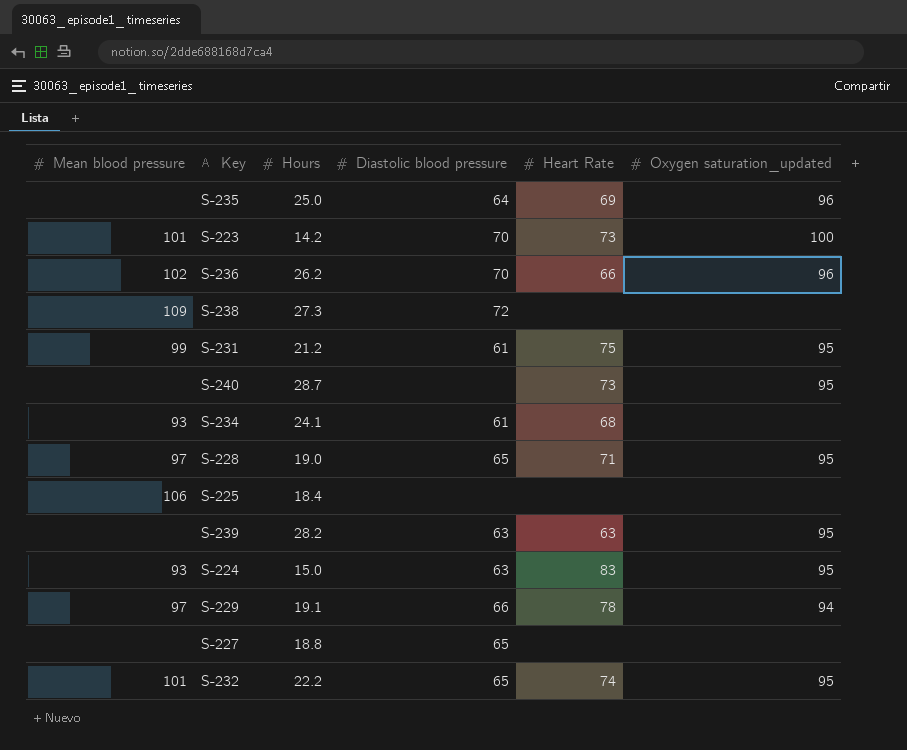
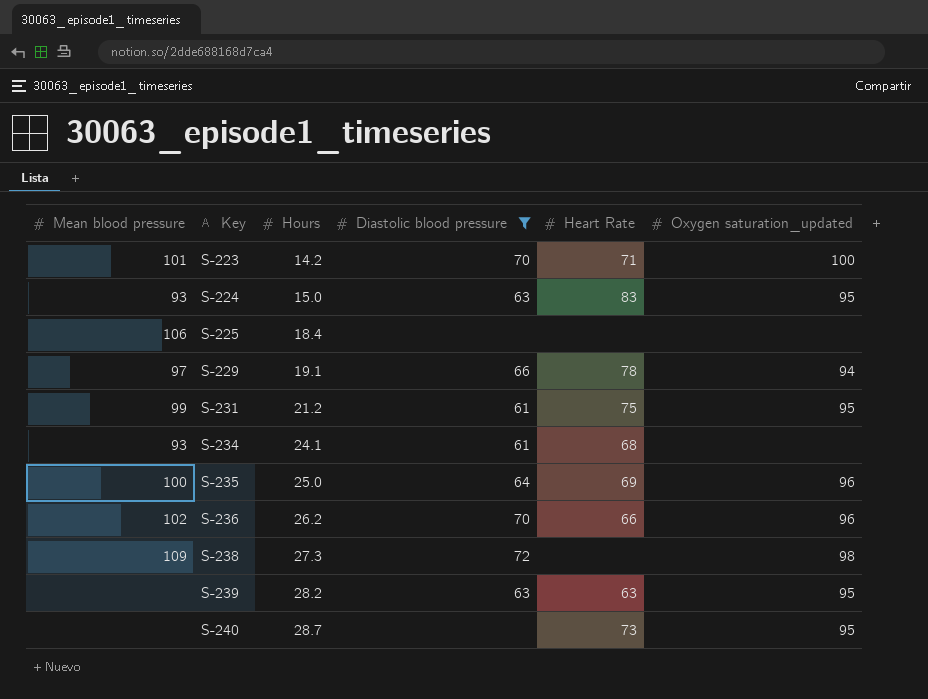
filter: none -> Diastolic blood pressure != 65
row order: none -> Key ascending
S-223 | Heart Rate: 73 -> 71
S-235 | Mean blood pressure: none -> 100
S-238 | Oxygen saturation_updated: none -> 98

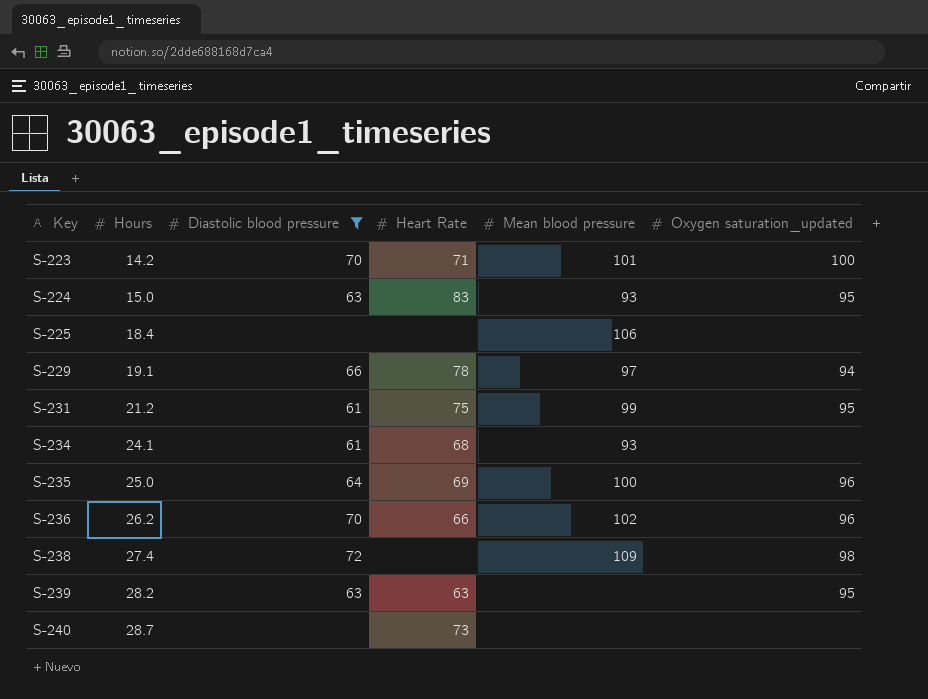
column Mean blood pressure | position: 1 -> 5
S-238 | Hours: 27.3 -> 27.4
S-240 | Oxygen saturation_updated: 95 -> none

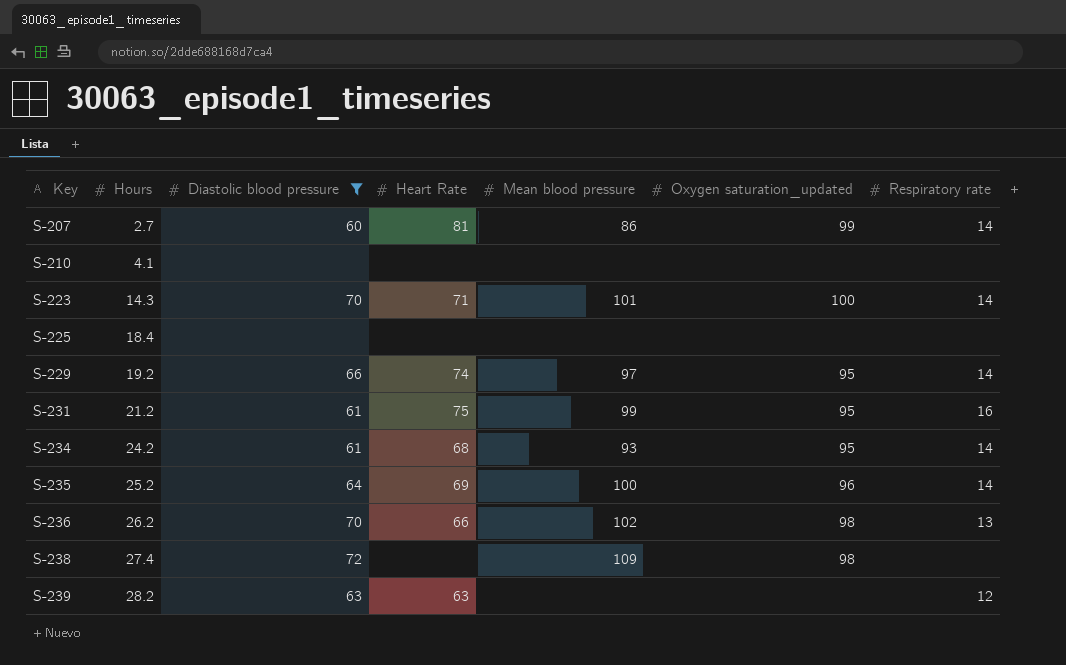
column Respiratory rate | position: none -> 7
row S-224: 15.0 | 63 | 83 | 93 | 95 -> none
row S-240: 28.7 | none | 73 | none | none -> none
row S-207: none -> 2.7 | 60 | 81 | 86 | 99 | 14
row S-210: none -> 4.1 | none | none | none | none | none
S-223 | Hours: 14.2 -> 14.3
S-225 | Mean blood pressure: 106 -> none
S-229 | Hours: 19.1 -> 19.2
S-229 | Heart Rate: 78 -> 74
S-229 | Oxygen saturation_updated: 94 -> 95
S-234 | Hours: 24.1 -> 24.2
S-234 | Oxygen saturation_updated: none -> 95
S-235 | Hours: 25.0 -> 25.2
S-236 | Oxygen saturation_updated: 96 -> 98
S-239 | Oxygen saturation_updated: 95 -> none

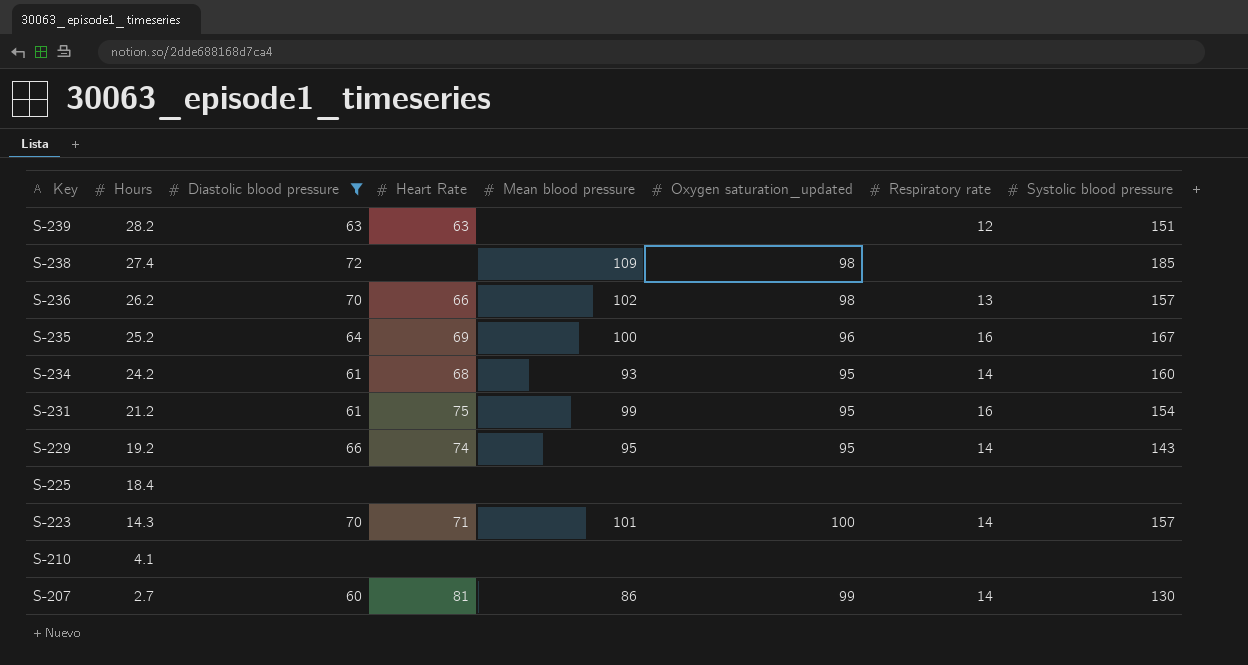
row order: Key ascending -> Key descending
column Systolic blood pressure | position: none -> 8
S-235 | Respiratory rate: 14 -> 16
S-229 | Mean blood pressure: 97 -> 95

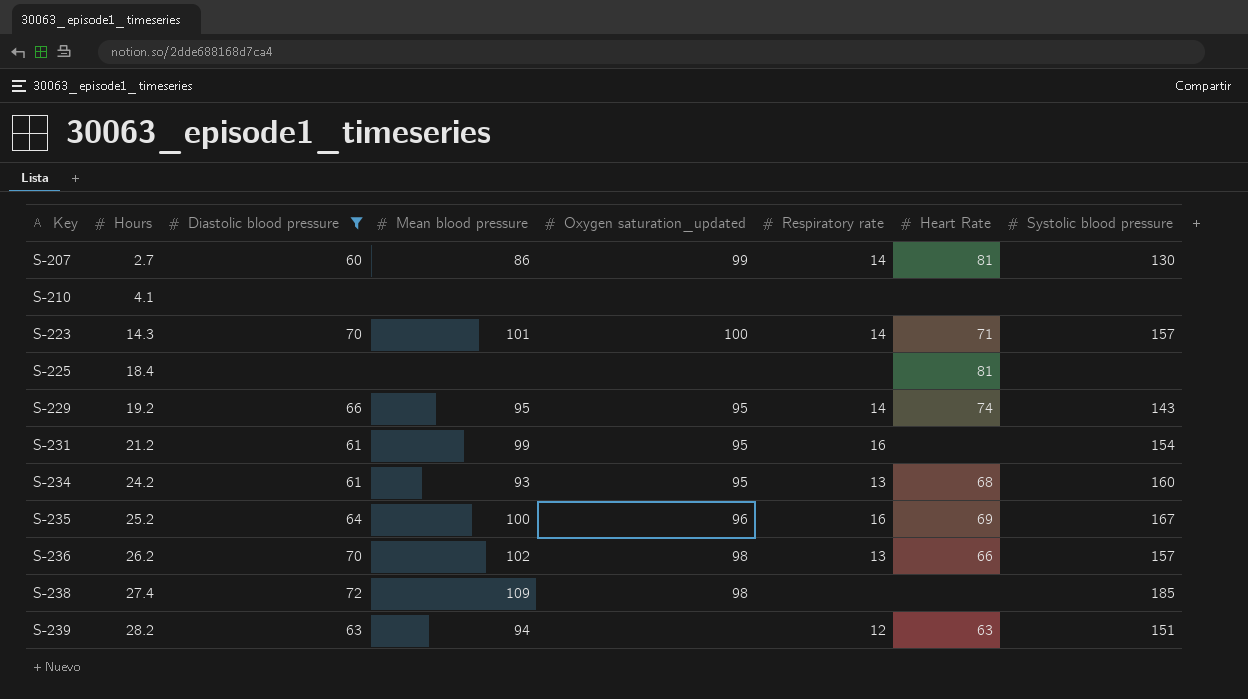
row order: Key descending -> Key ascending
column Heart Rate | position: 4 -> 7
S-225 | Heart Rate: none -> 81
S-231 | Heart Rate: 75 -> none
S-234 | Respiratory rate: 14 -> 13
S-239 | Mean blood pressure: none -> 94

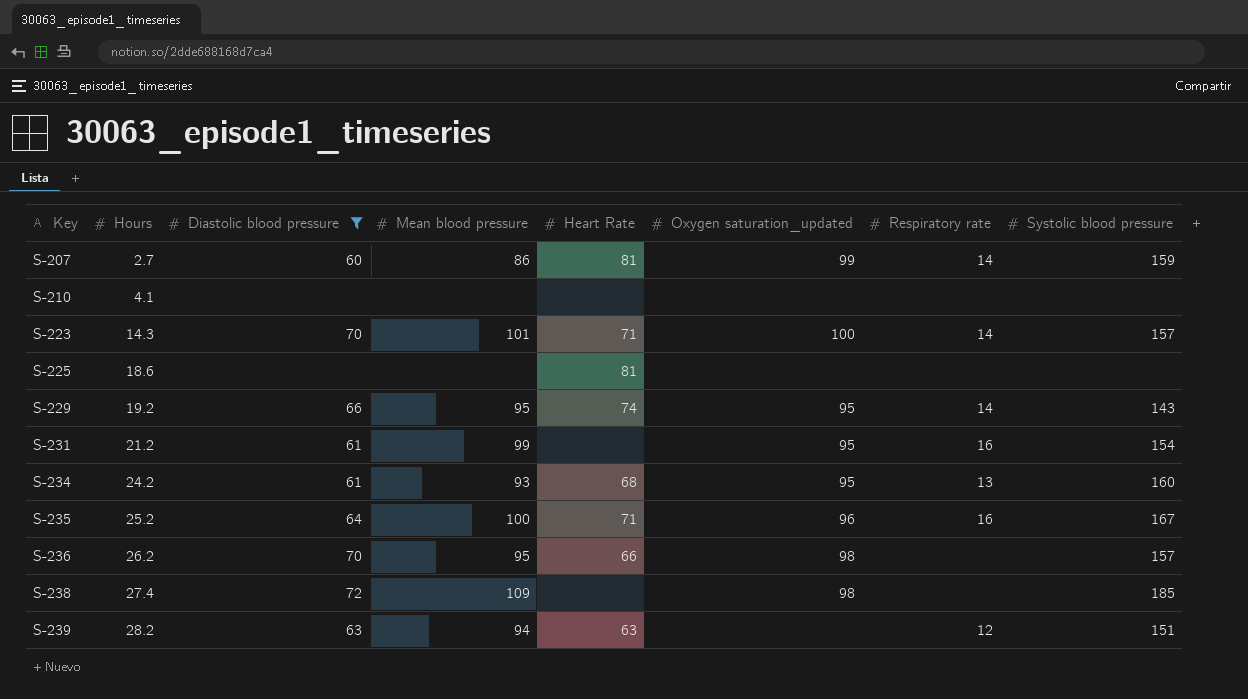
column Heart Rate | position: 7 -> 5
S-207 | Systolic blood pressure: 130 -> 159
S-225 | Hours: 18.4 -> 18.6
S-235 | Heart Rate: 69 -> 71
S-236 | Mean blood pressure: 102 -> 95
S-236 | Respiratory rate: 13 -> none

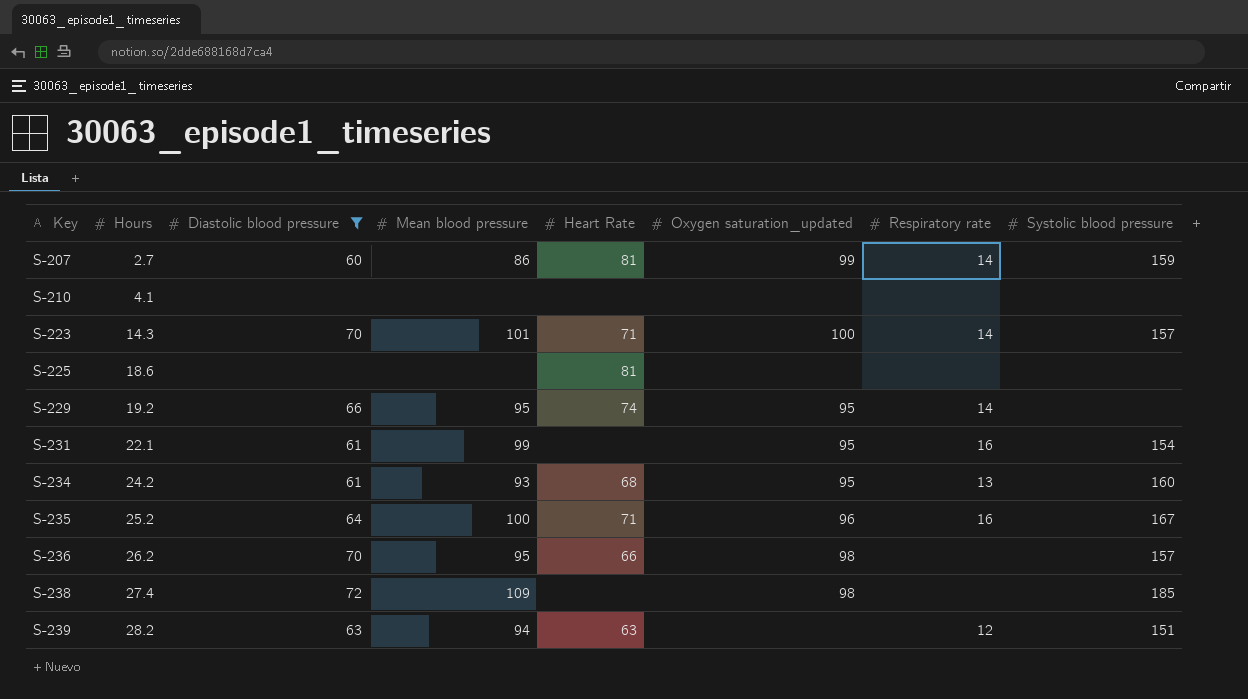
S-229 | Systolic blood pressure: 143 -> none
S-231 | Hours: 21.2 -> 22.1

